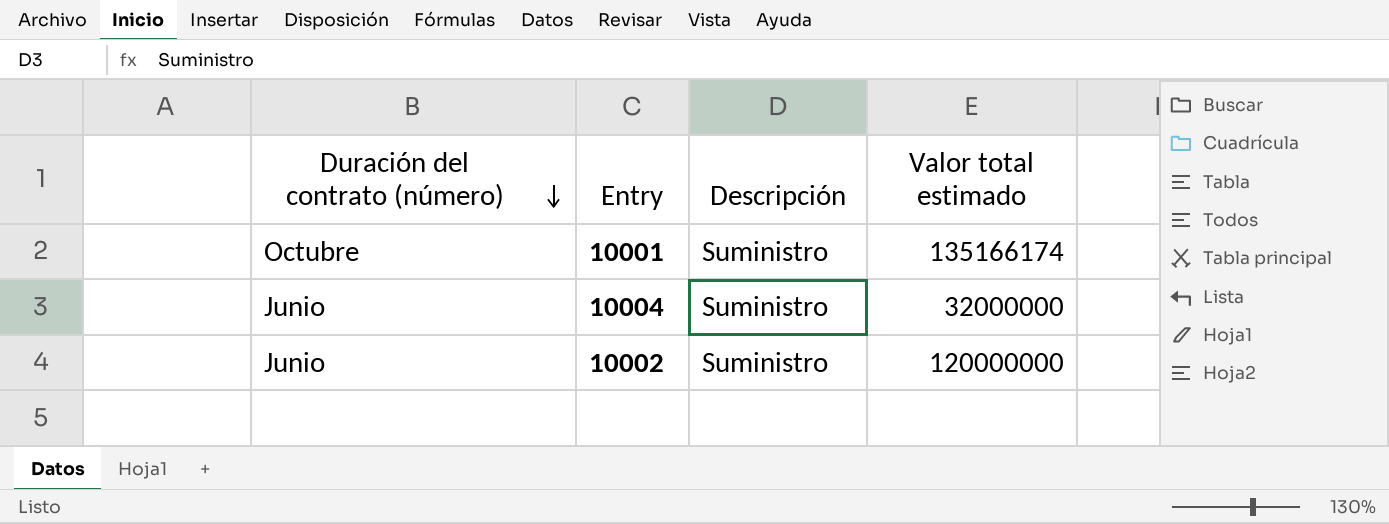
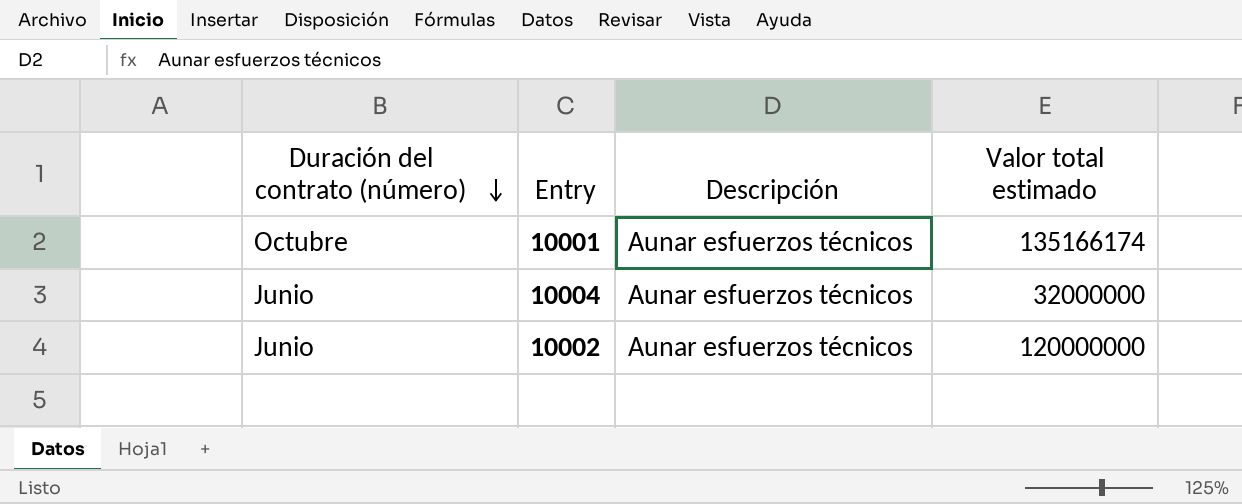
10001 | Descripción: Suministro -> Aunar esfuerzos técnicos
10004 | Descripción: Suministro -> Aunar esfuerzos técnicos
10002 | Descripción: Suministro -> Aunar esfuerzos técnicos

